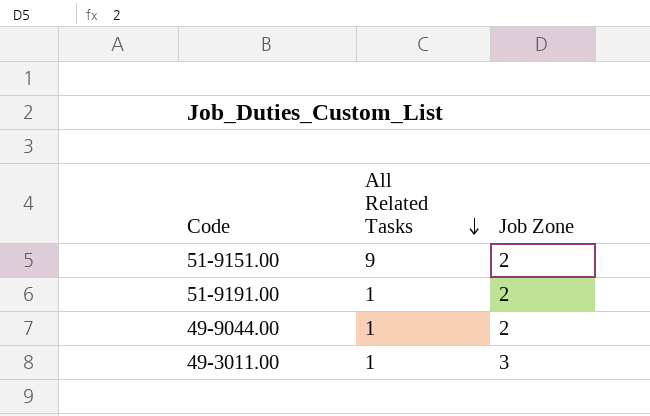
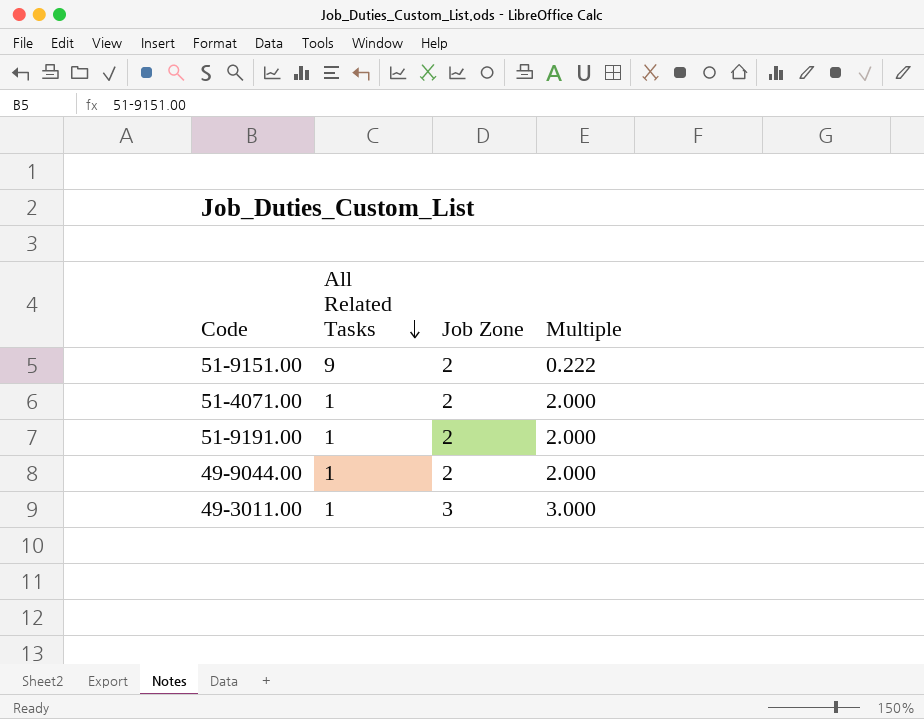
column Multiple | formula: none -> [Job Zone] / [All Related Tasks]
row 51-4071.00: none -> 1 | 2 | 2.000

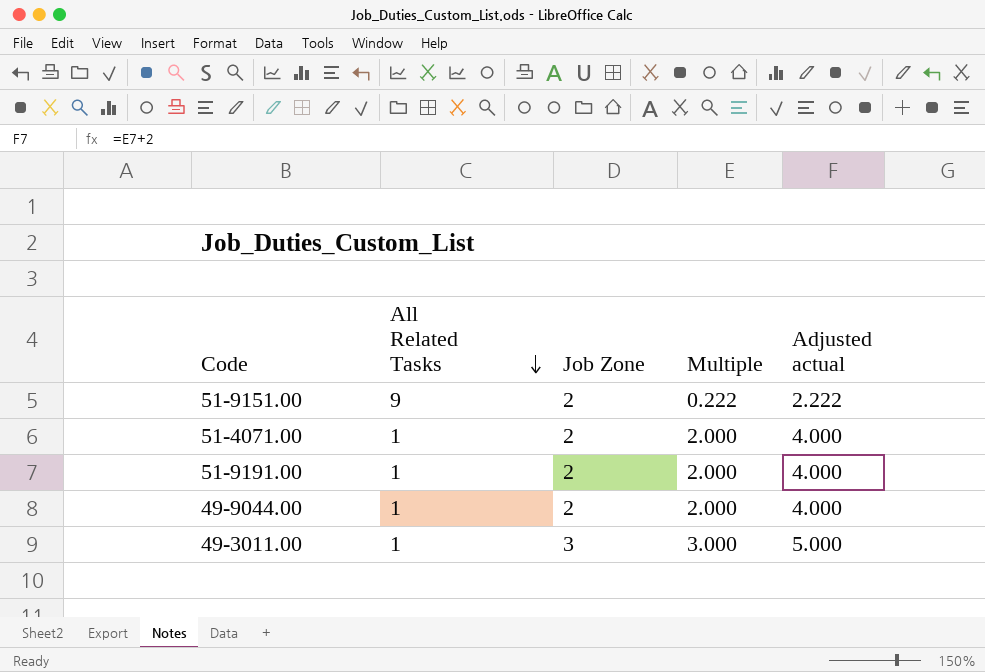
column Adjusted actual | formula: none -> [Multiple] + 2

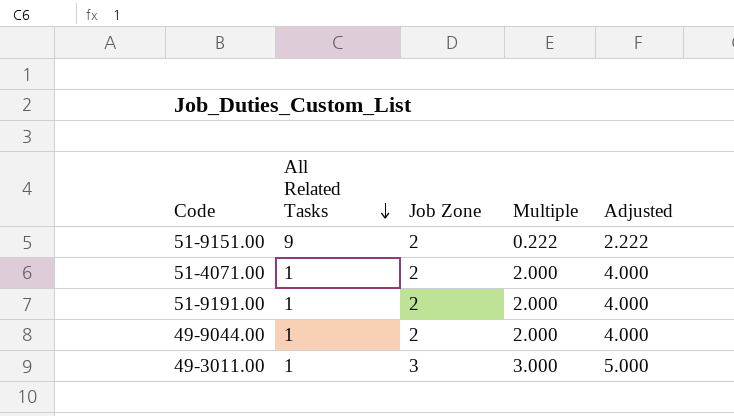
column name: Adjusted actual -> Adjusted

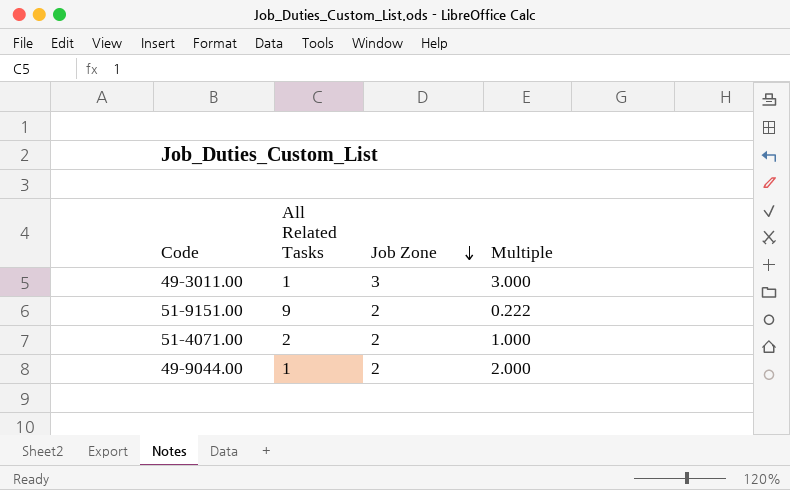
row order: All Related Tasks descending -> Job Zone descending
column Adjusted | formula: [Multiple] + 2 -> none
row 51-9191.00: 1 | 2 | 2.000 | 4.000 -> none
51-4071.00 | All Related Tasks: 1 -> 2
51-4071.00 | Multiple: 2.000 -> 1.000

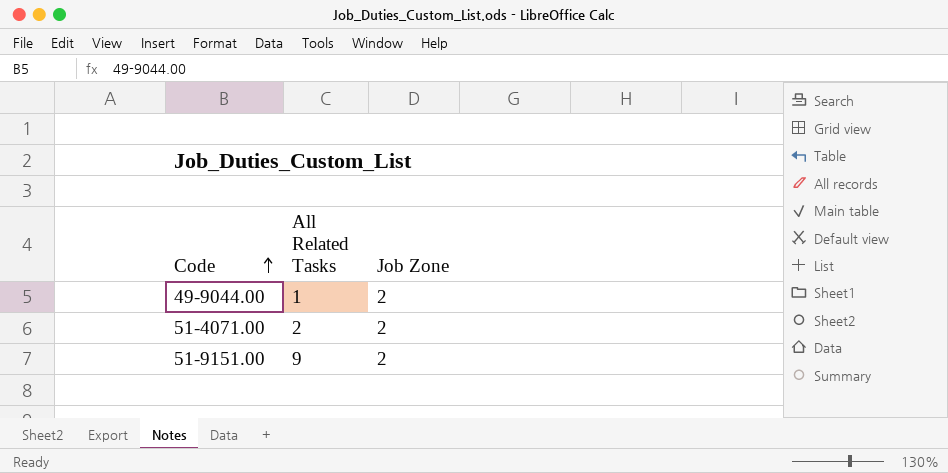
row order: Job Zone descending -> Code ascending
column Multiple | formula: [Job Zone] / [All Related Tasks] -> none
row 49-3011.00: 1 | 3 | 3.000 -> none

